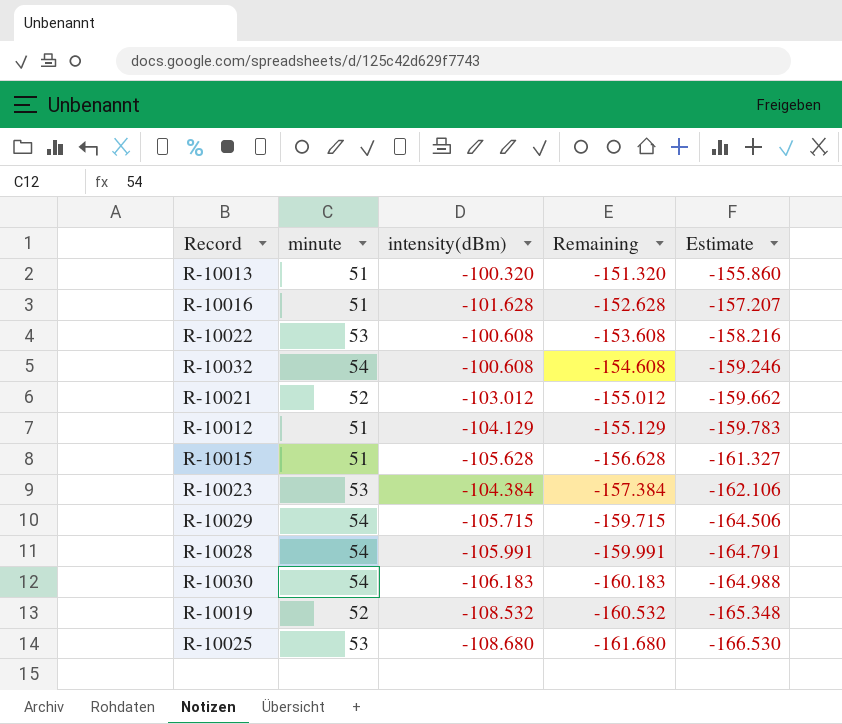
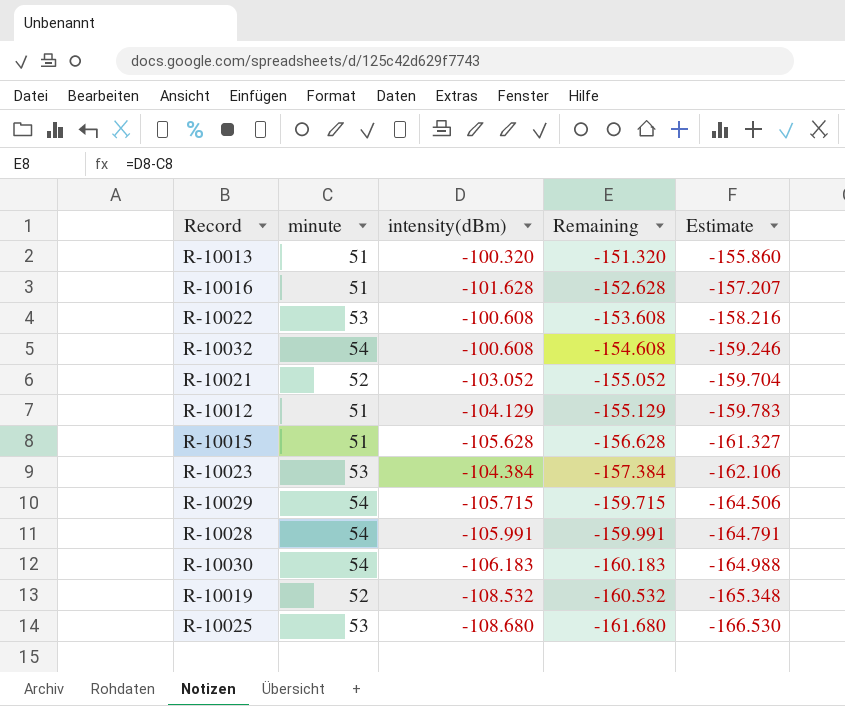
R-10021 | intensity(dBm): -103.012 -> -103.052
R-10021 | Remaining: -155.012 -> -155.052
R-10021 | Estimate: -159.662 -> -159.704

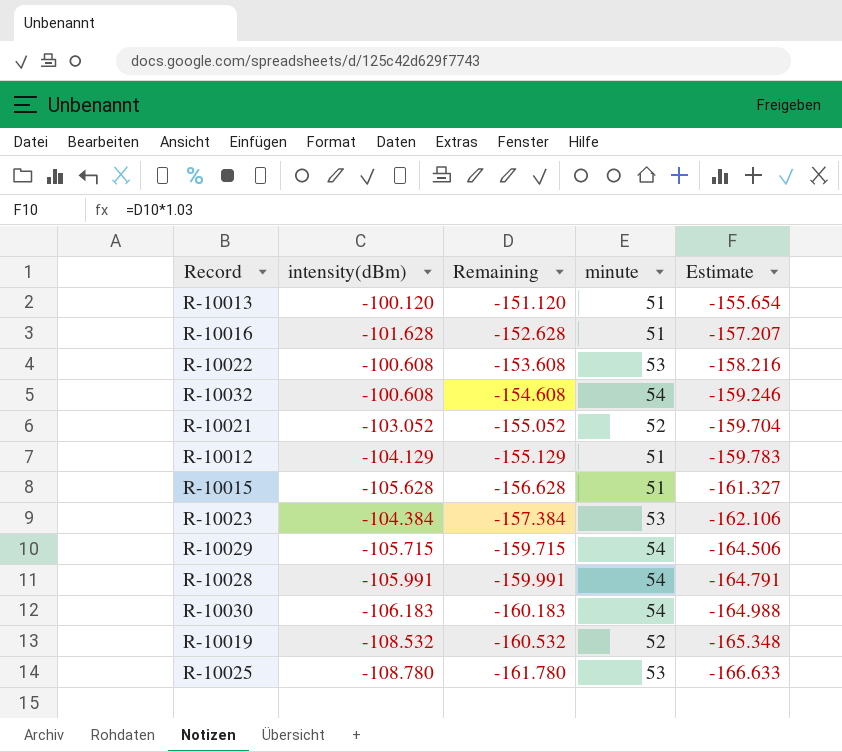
column minute | position: 2 -> 4
R-10013 | intensity(dBm): -100.320 -> -100.120
R-10013 | Remaining: -151.320 -> -151.120
R-10013 | Estimate: -155.860 -> -155.654
R-10025 | intensity(dBm): -108.680 -> -108.780
R-10025 | Remaining: -161.680 -> -161.780
R-10025 | Estimate: -166.530 -> -166.633

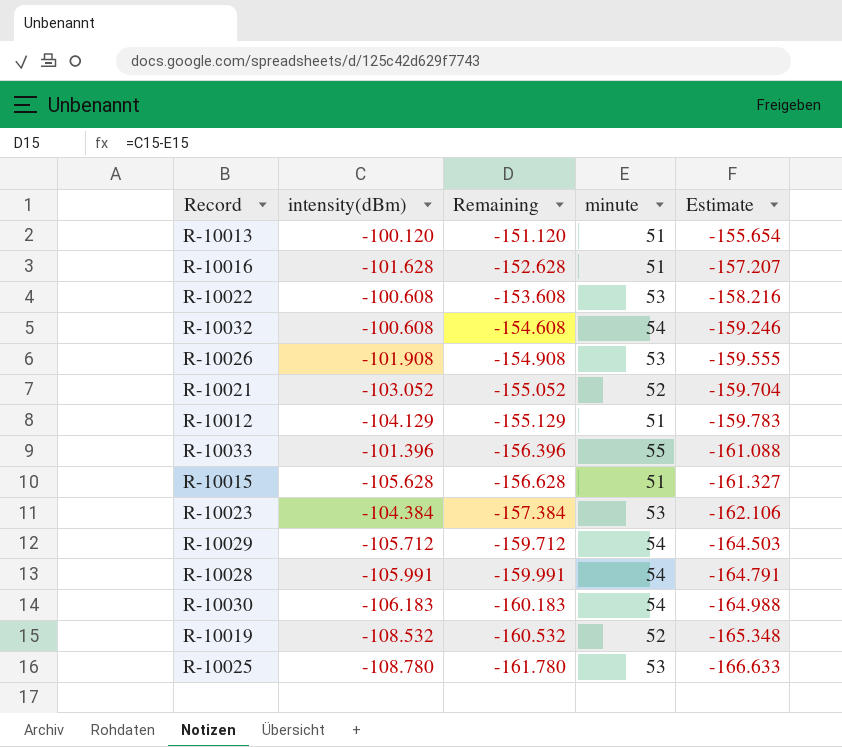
row R-10026: none -> -101.908 | -154.908 | 53 | -159.555
row R-10033: none -> -101.396 | -156.396 | 55 | -161.088
R-10029 | intensity(dBm): -105.715 -> -105.712
R-10029 | Remaining: -159.715 -> -159.712
R-10029 | Estimate: -164.506 -> -164.503

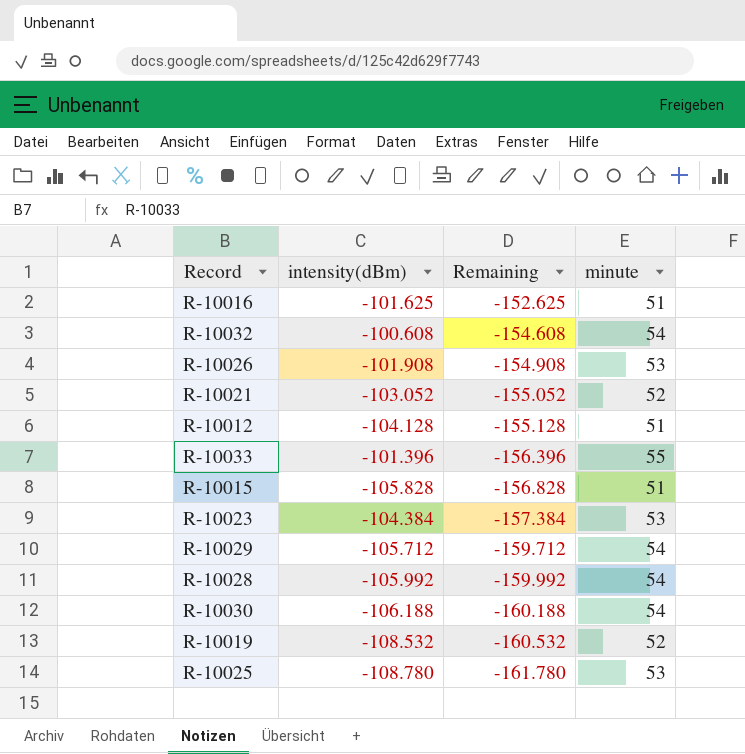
column Estimate | formula: [Remaining] * 1.03 -> none
row R-10013: -100.120 | -151.120 | 51 | -155.654 -> none
row R-10022: -100.608 | -153.608 | 53 | -158.216 -> none
R-10016 | intensity(dBm): -101.628 -> -101.625
R-10016 | Remaining: -152.628 -> -152.625
R-10012 | intensity(dBm): -104.129 -> -104.128
R-10012 | Remaining: -155.129 -> -155.128
R-10015 | intensity(dBm): -105.628 -> -105.828
R-10015 | Remaining: -156.628 -> -156.828
R-10028 | intensity(dBm): -105.991 -> -105.992
R-10028 | Remaining: -159.991 -> -159.992
R-10030 | intensity(dBm): -106.183 -> -106.188
R-10030 | Remaining: -160.183 -> -160.188

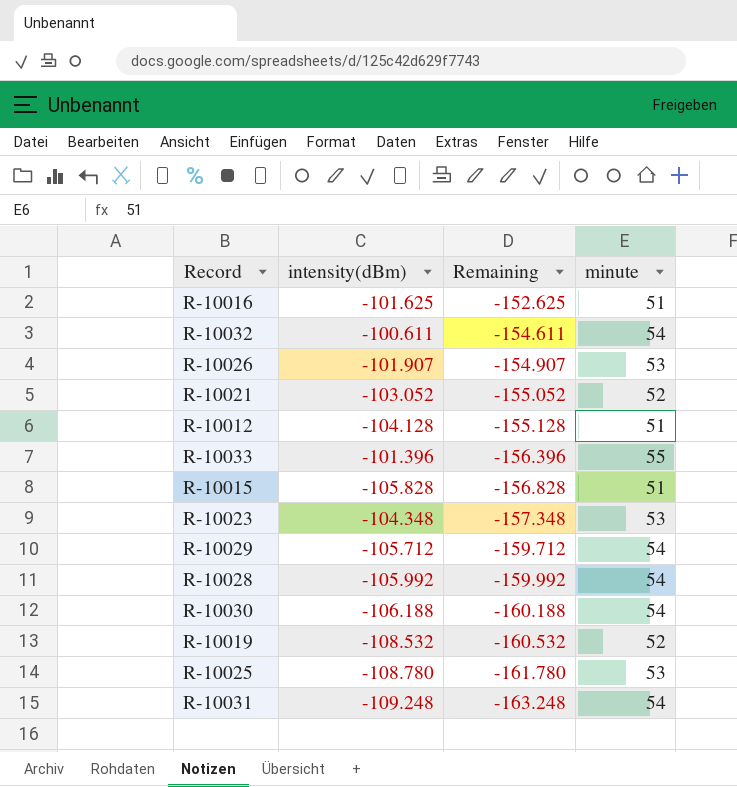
R-10032 | intensity(dBm): -100.608 -> -100.611
R-10032 | Remaining: -154.608 -> -154.611
R-10026 | intensity(dBm): -101.908 -> -101.907
R-10026 | Remaining: -154.908 -> -154.907
R-10023 | intensity(dBm): -104.384 -> -104.348
R-10023 | Remaining: -157.384 -> -157.348
row R-10031: none -> -109.248 | -163.248 | 54

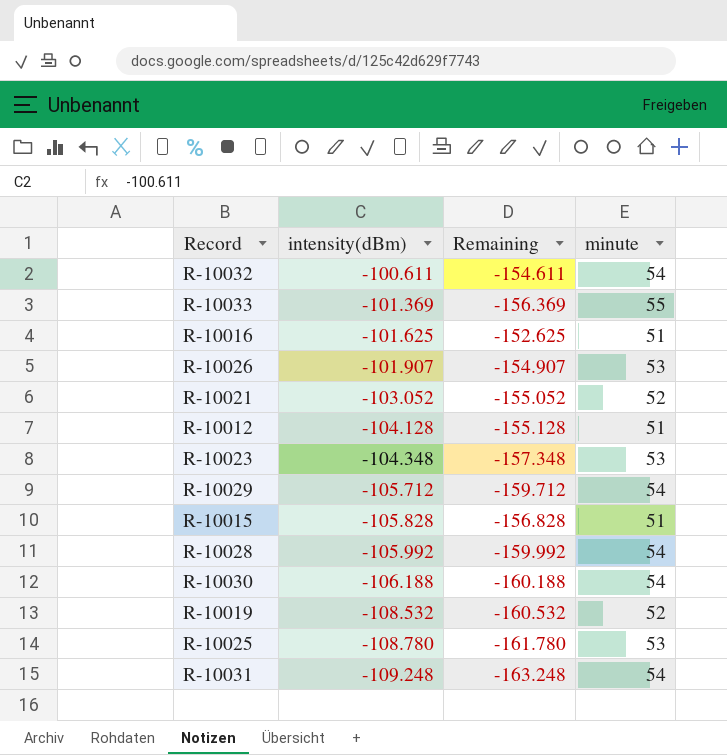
row order: Remaining descending -> intensity(dBm) descending
R-10033 | intensity(dBm): -101.396 -> -101.369
R-10033 | Remaining: -156.396 -> -156.369

